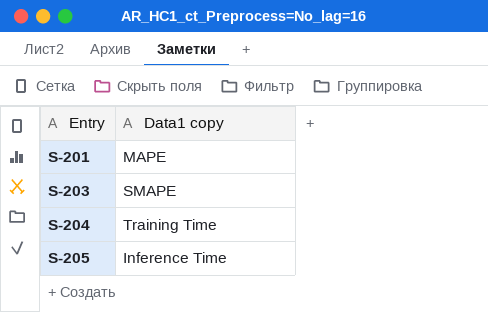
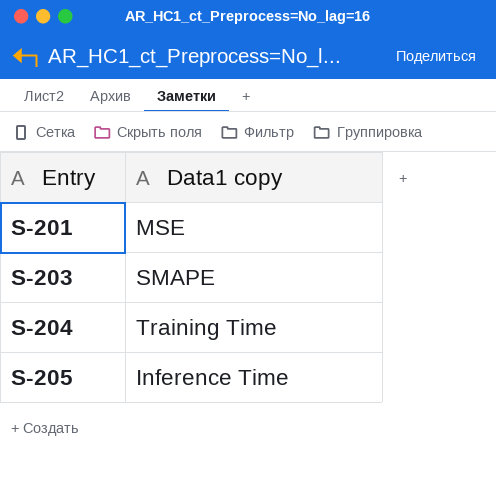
S-201 | Data1 copy: MAPE -> MSE

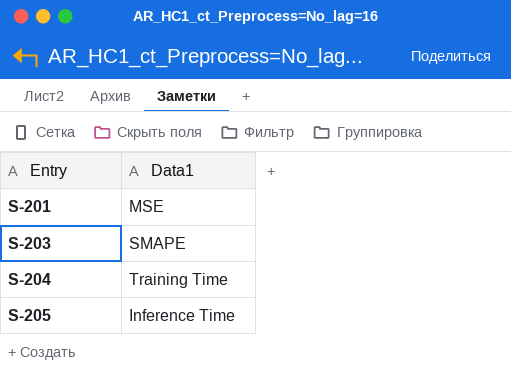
column name: Data1 copy -> Data1

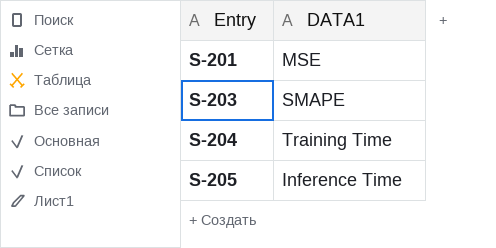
column name: Data1 -> DATA1

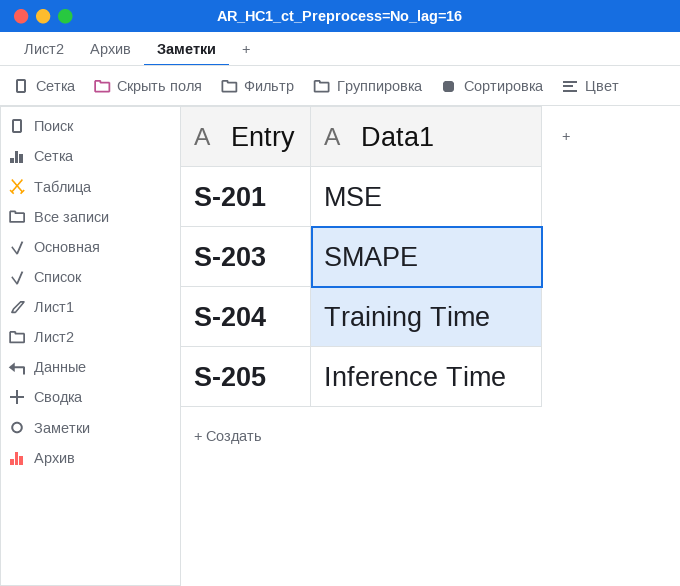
column name: DATA1 -> Data1

